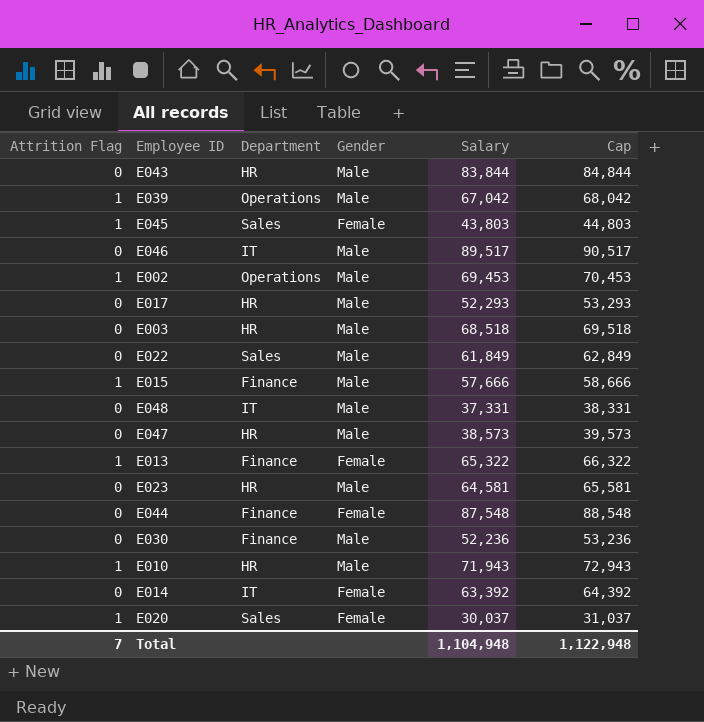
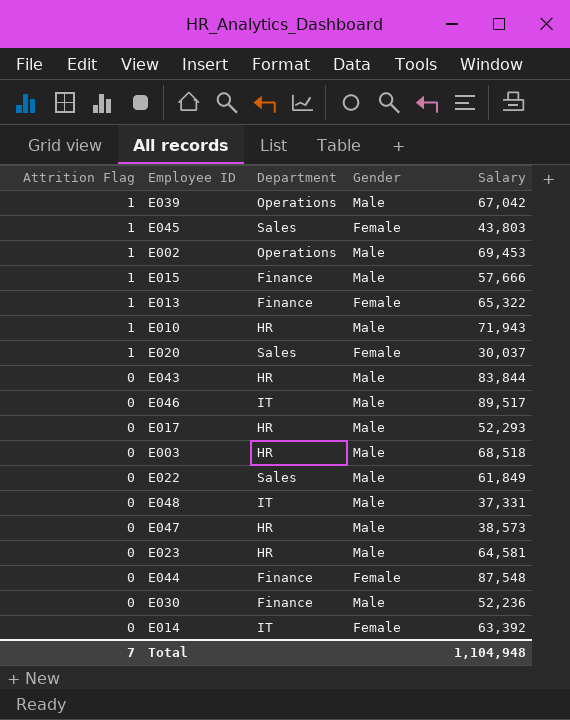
row order: none -> Attrition Flag descending
column Cap | formula: [Salary] + 1000 -> none

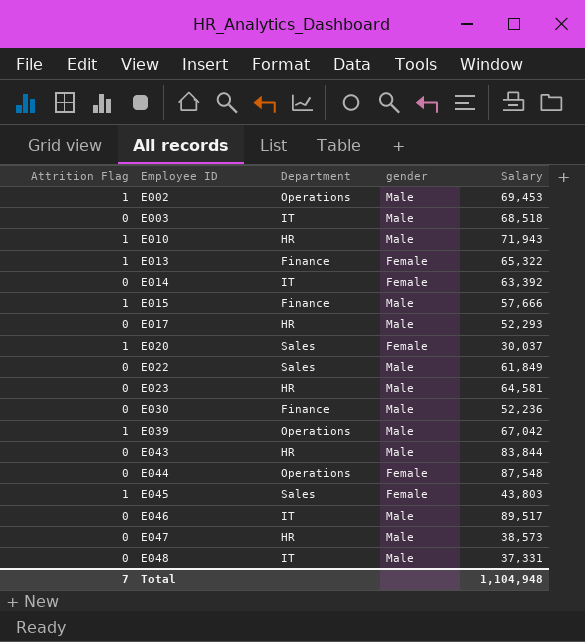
row order: Attrition Flag descending -> Employee ID ascending
column name: Gender -> gender
E003 | Department: HR -> IT
E044 | Department: Finance -> Operations

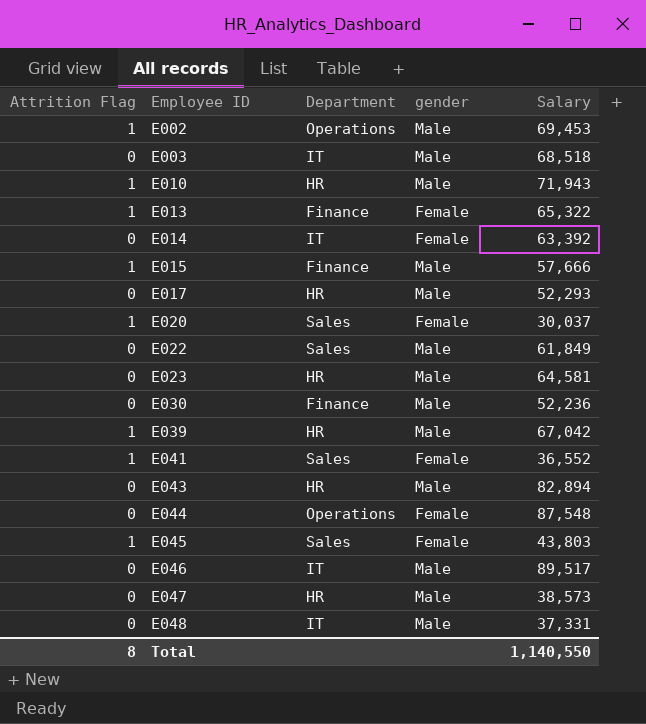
E039 | Department: Operations -> HR
row E041: none -> 1 | Sales | Female | 36,552
E043 | Salary: 83,844 -> 82,894
Total | Attrition Flag: 7 -> 8
Total | Salary: 1,104,948 -> 1,140,550

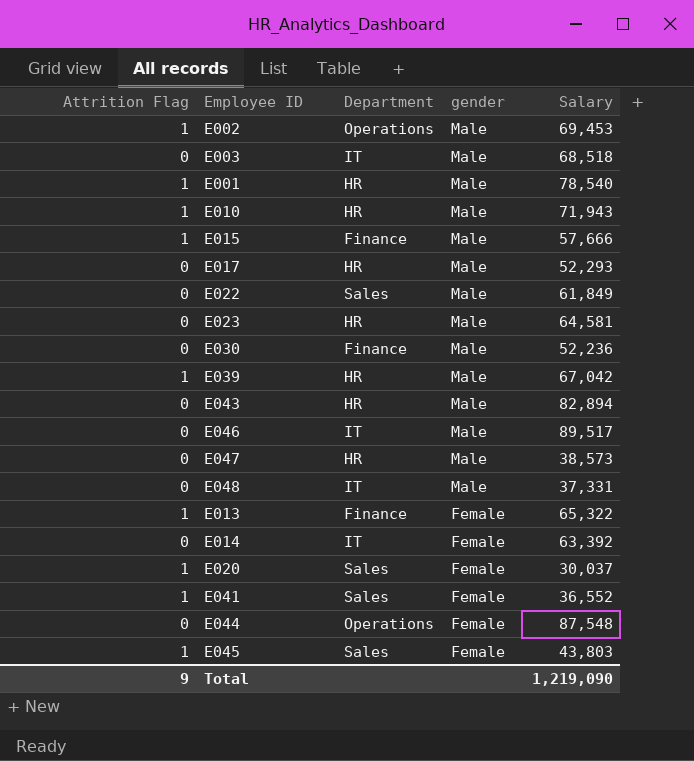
row order: Employee ID ascending -> gender descending
row E001: none -> 1 | HR | Male | 78,540
Total | Attrition Flag: 8 -> 9
Total | Salary: 1,140,550 -> 1,219,090

